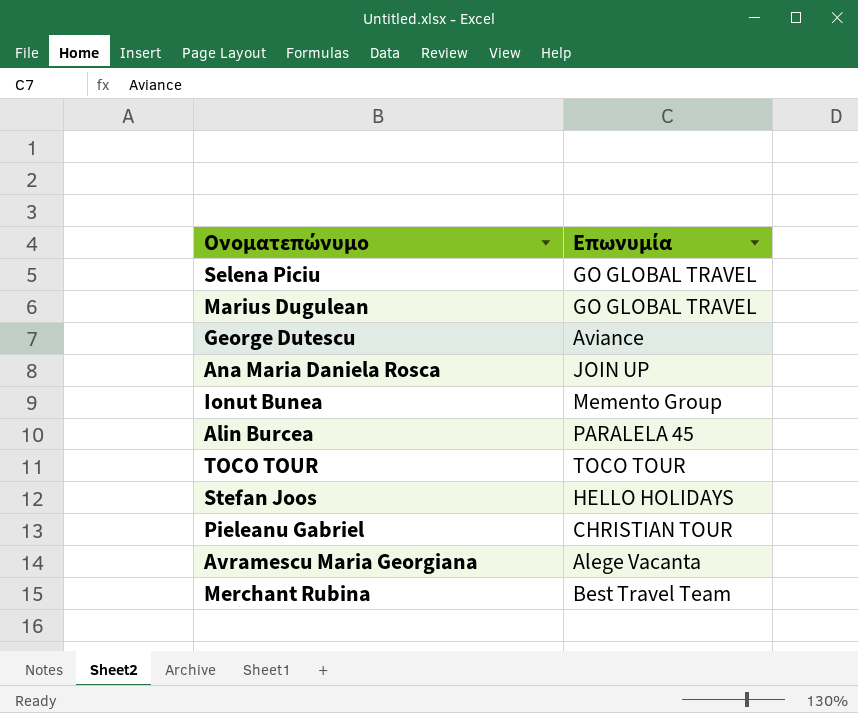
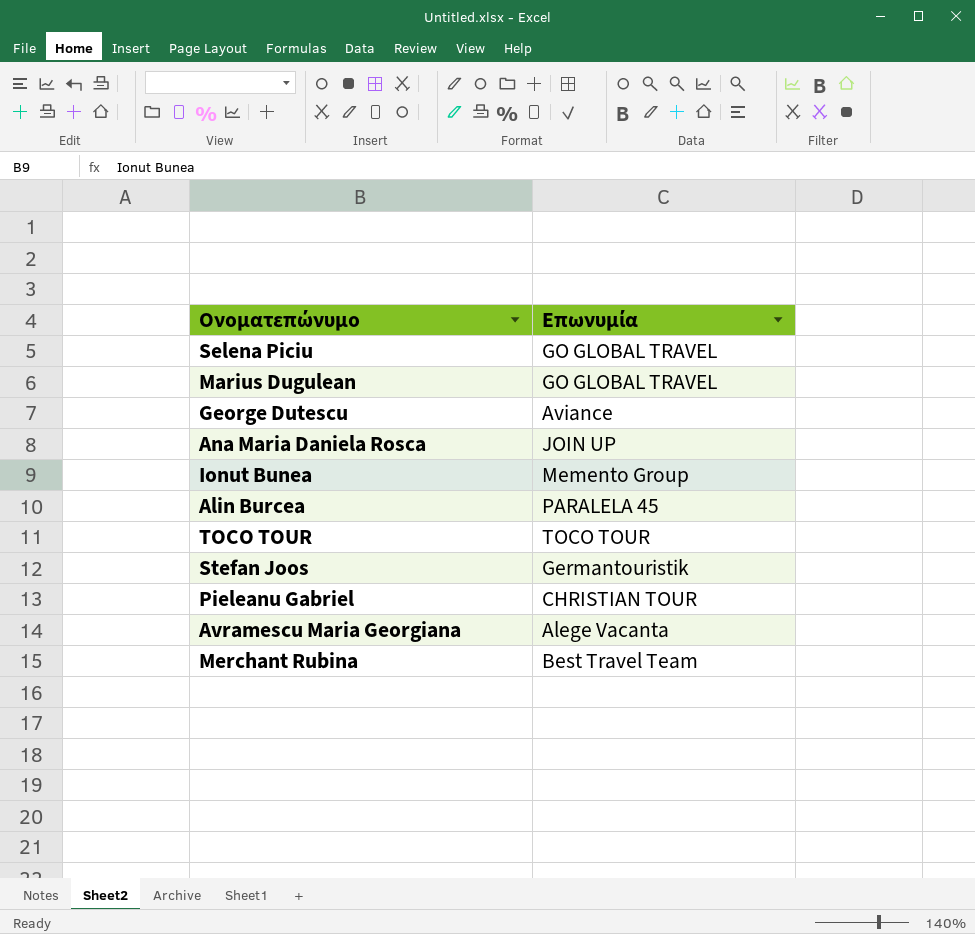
Stefan Joos | Επωνυμία: HELLO HOLIDAYS -> Germantouristik

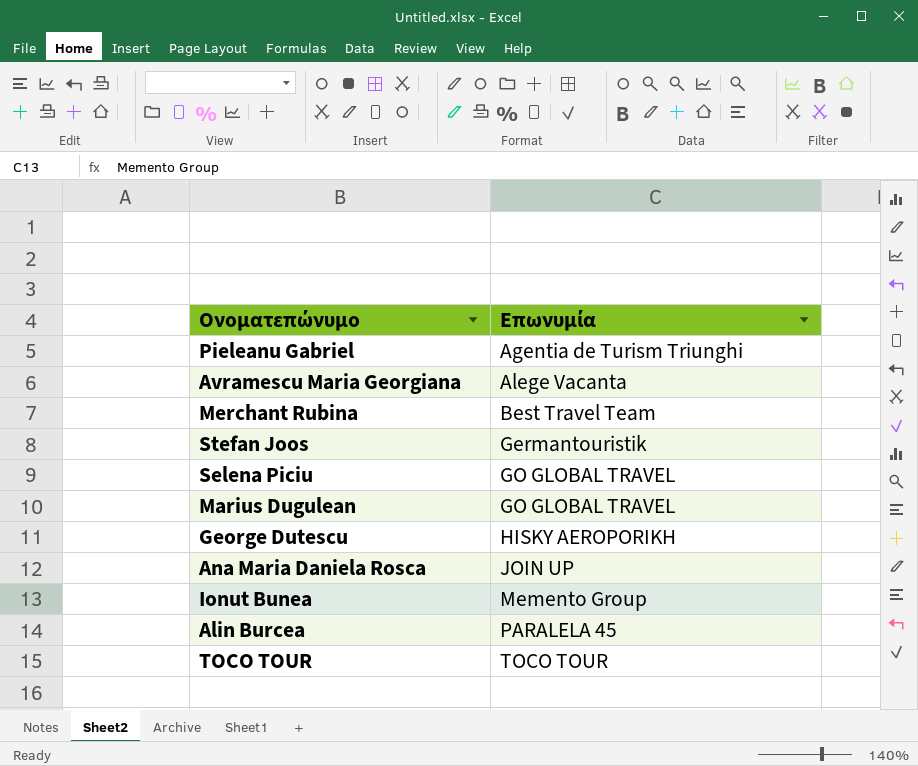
row order: none -> Επωνυμία ascending
Pieleanu Gabriel | Επωνυμία: CHRISTIAN TOUR -> Agentia de Turism Triunghi
George Dutescu | Επωνυμία: Aviance -> HISKY AEROPORIKH

